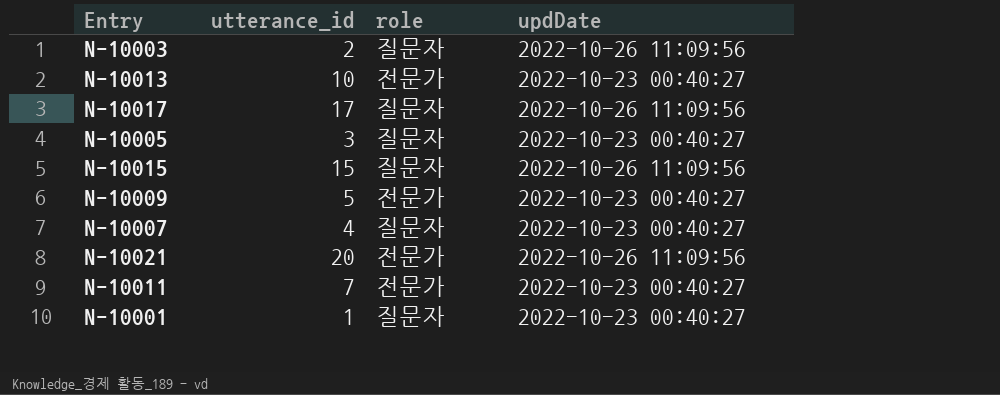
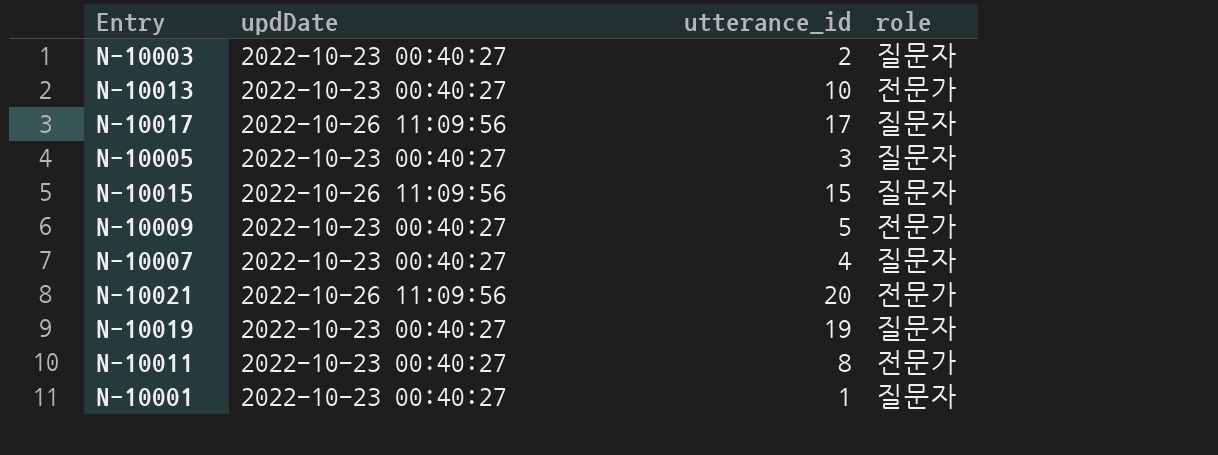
column updDate | position: 4 -> 2
N-10003 | updDate: 2022-10-26 11:09:56 -> 2022-10-23 00:40:27
row N-10019: none -> 2022-10-23 00:40:27 | 19 | 질문자
N-10011 | utterance_id: 7 -> 8

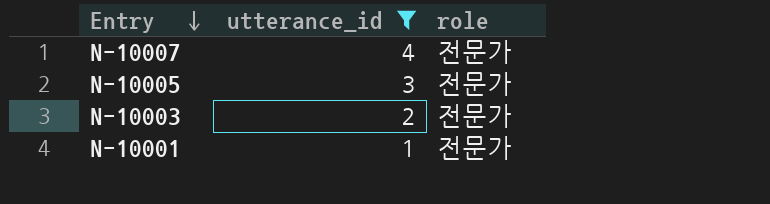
filter: none -> utterance_id <= 4
row order: none -> Entry descending
column updDate | position: 2 -> none
N-10007 | role: 질문자 -> 전문가
N-10005 | role: 질문자 -> 전문가
N-10003 | role: 질문자 -> 전문가
N-10001 | role: 질문자 -> 전문가

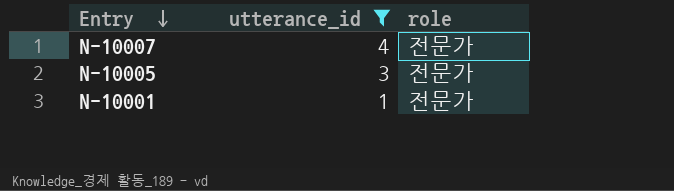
row N-10003: 2 | 전문가 -> none

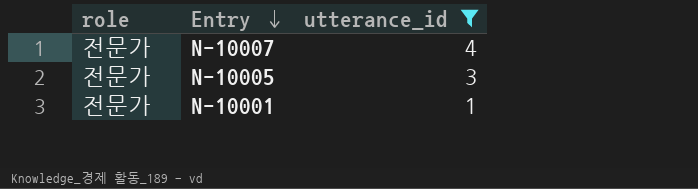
column role | position: 3 -> 1

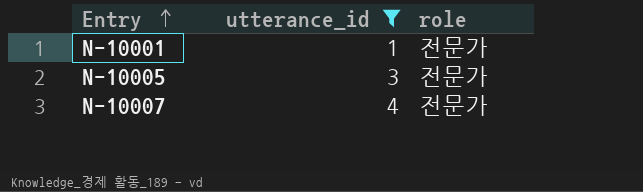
row order: Entry descending -> Entry ascending
column role | position: 1 -> 3

